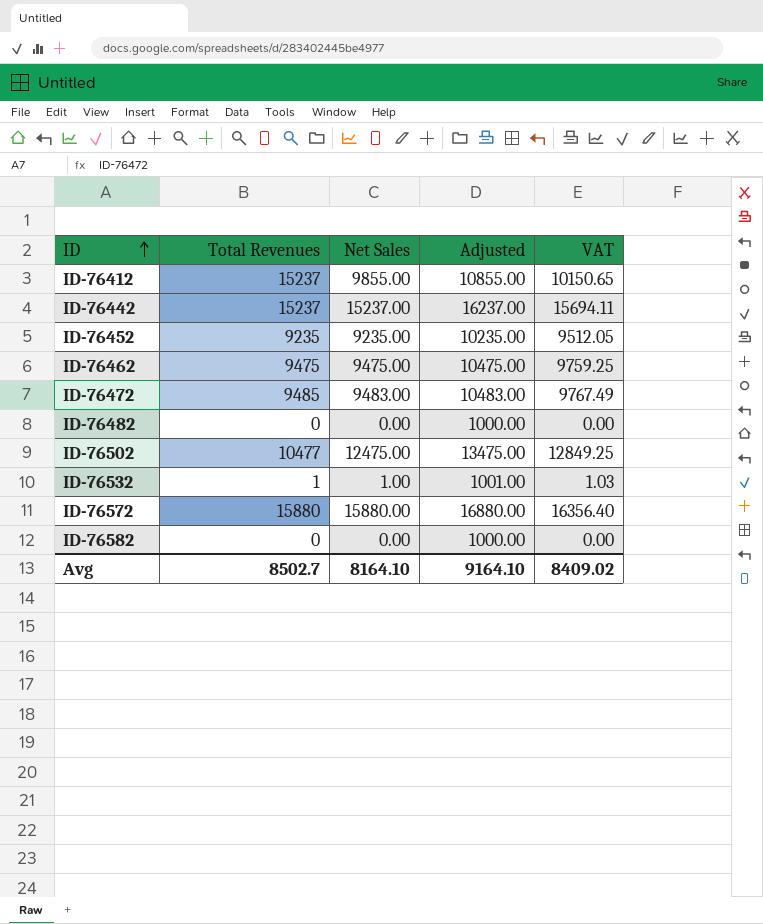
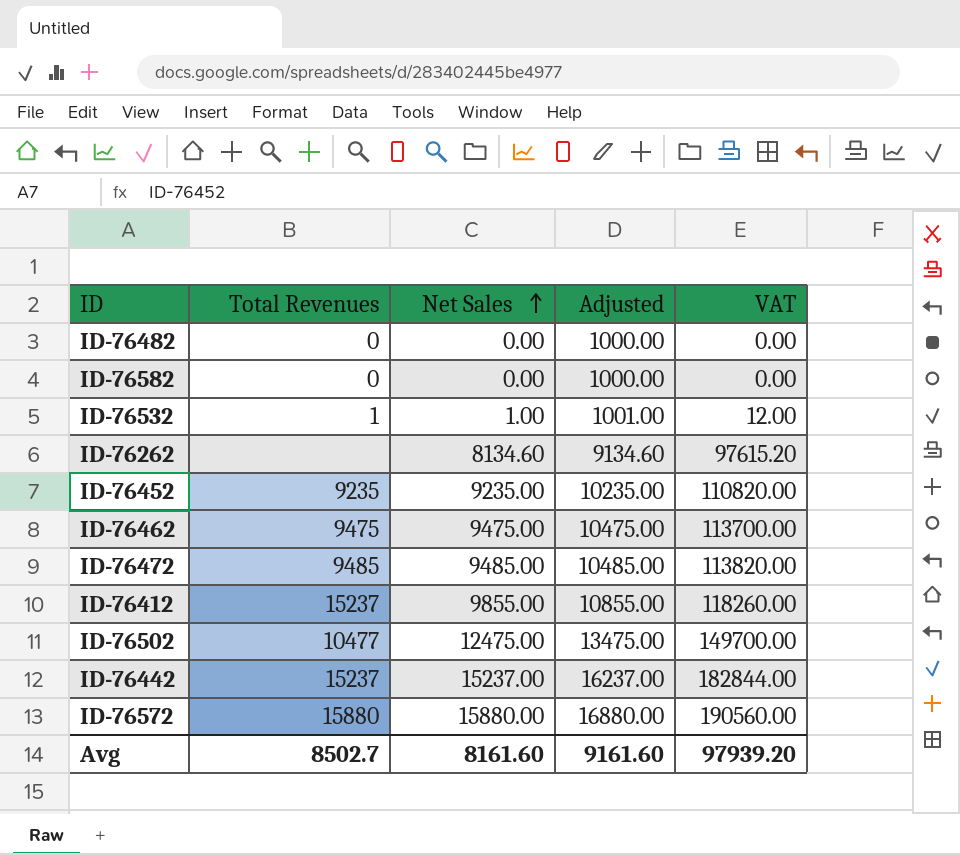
row order: ID ascending -> Net Sales ascending
column VAT | formula: [Net Sales] * 1.03 -> [Net Sales] * 12
row ID-76262: none -> none | 8134.60 | 9134.60 | 97615.20
ID-76472 | Net Sales: 9483.00 -> 9485.00
ID-76472 | Adjusted: 10483.00 -> 10485.00
Avg | Net Sales: 8164.10 -> 8161.60
Avg | Adjusted: 9164.10 -> 9161.60
Avg | VAT: 8409.02 -> 97939.20

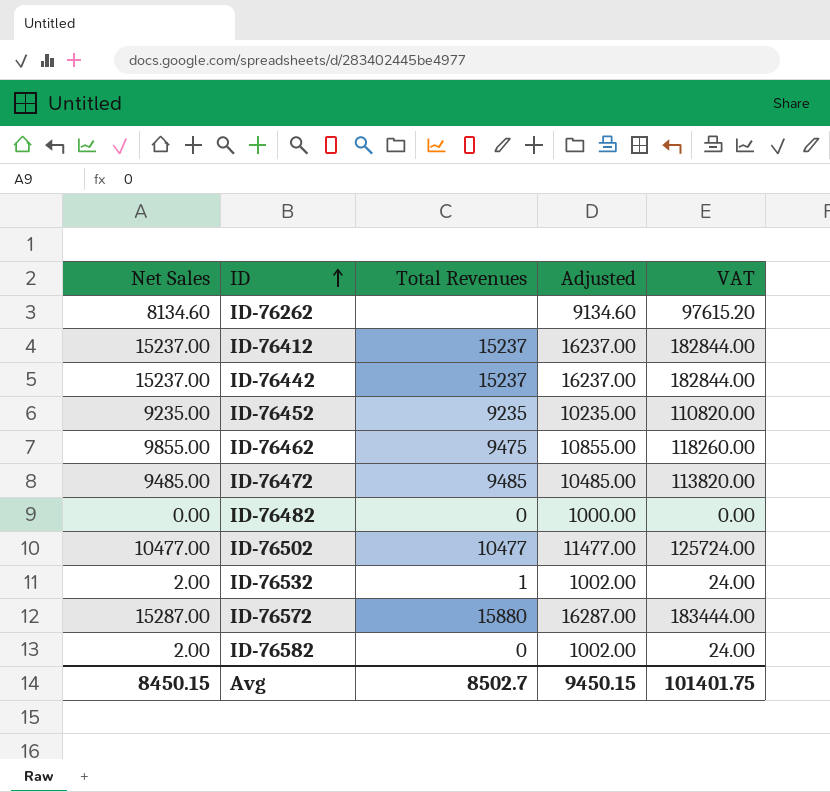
row order: Net Sales ascending -> ID ascending
column Net Sales | position: 3 -> 1
ID-76412 | Net Sales: 9855.00 -> 15237.00
ID-76412 | Adjusted: 10855.00 -> 16237.00
ID-76412 | VAT: 118260.00 -> 182844.00
ID-76462 | Net Sales: 9475.00 -> 9855.00
ID-76462 | Adjusted: 10475.00 -> 10855.00
ID-76462 | VAT: 113700.00 -> 118260.00
ID-76502 | Net Sales: 12475.00 -> 10477.00
ID-76502 | Adjusted: 13475.00 -> 11477.00
ID-76502 | VAT: 149700.00 -> 125724.00
ID-76532 | Net Sales: 1.00 -> 2.00
ID-76532 | Adjusted: 1001.00 -> 1002.00
ID-76532 | VAT: 12.00 -> 24.00
ID-76572 | Net Sales: 15880.00 -> 15287.00
ID-76572 | Adjusted: 16880.00 -> 16287.00
ID-76572 | VAT: 190560.00 -> 183444.00
ID-76582 | Net Sales: 0.00 -> 2.00
ID-76582 | Adjusted: 1000.00 -> 1002.00
ID-76582 | VAT: 0.00 -> 24.00
Avg | Net Sales: 8161.60 -> 8450.15
Avg | Adjusted: 9161.60 -> 9450.15
Avg | VAT: 97939.20 -> 101401.75

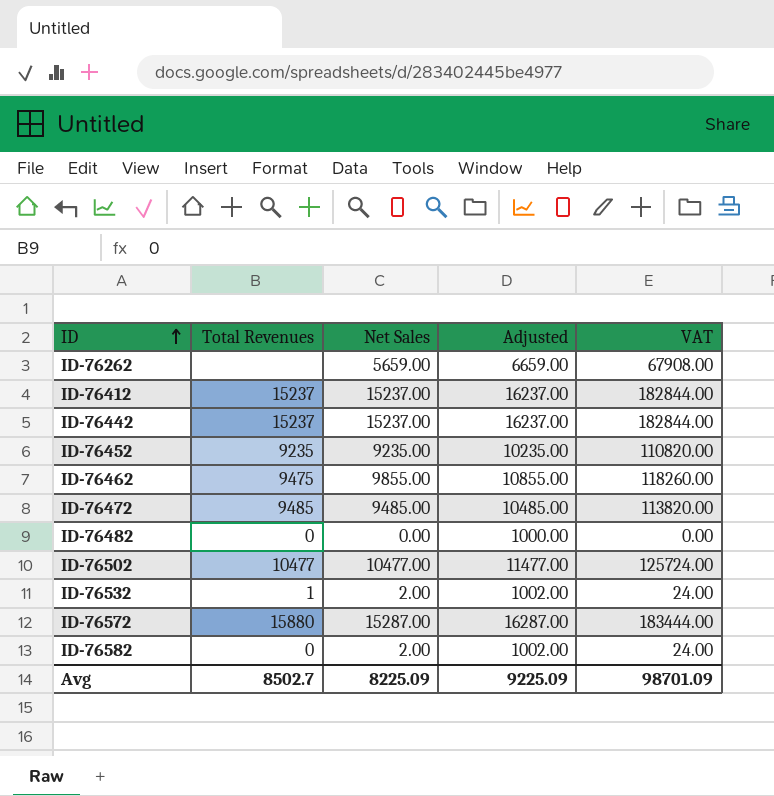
column Net Sales | position: 1 -> 3
ID-76262 | Net Sales: 8134.60 -> 5659.00
ID-76262 | Adjusted: 9134.60 -> 6659.00
ID-76262 | VAT: 97615.20 -> 67908.00
Avg | Net Sales: 8450.15 -> 8225.09
Avg | Adjusted: 9450.15 -> 9225.09
Avg | VAT: 101401.75 -> 98701.09

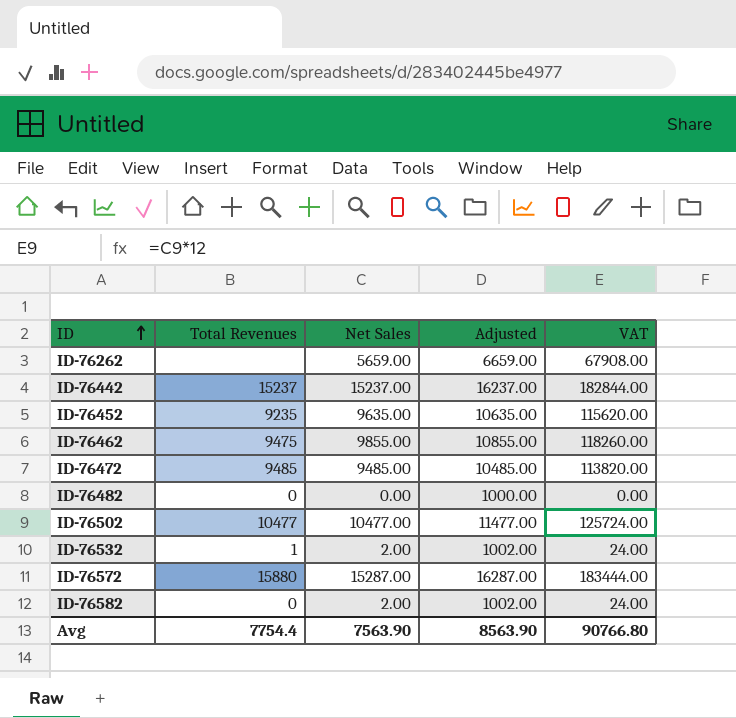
row ID-76412: 15237 | 15237.00 | 16237.00 | 182844.00 -> none
ID-76452 | Net Sales: 9235.00 -> 9635.00
ID-76452 | Adjusted: 10235.00 -> 10635.00
ID-76452 | VAT: 110820.00 -> 115620.00
Avg | Total Revenues: 8502.7 -> 7754.4
Avg | Net Sales: 8225.09 -> 7563.90
Avg | Adjusted: 9225.09 -> 8563.90
Avg | VAT: 98701.09 -> 90766.80

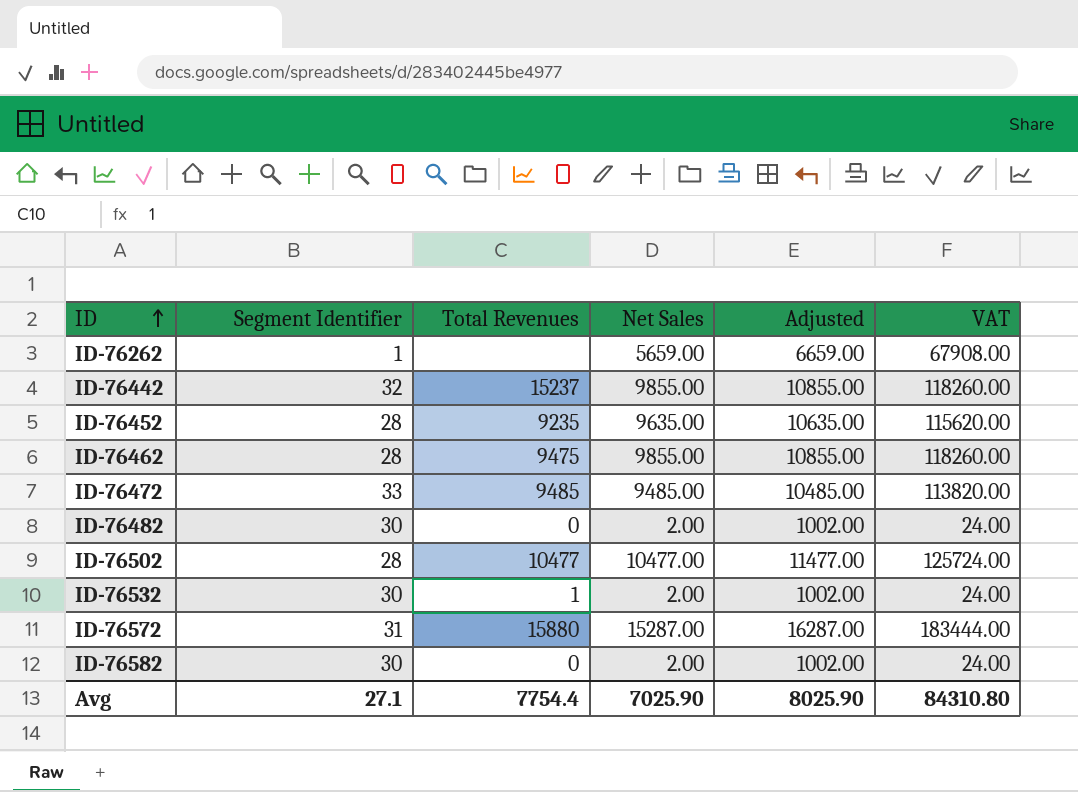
column Segment Identifier | position: none -> 2
ID-76442 | Net Sales: 15237.00 -> 9855.00
ID-76442 | Adjusted: 16237.00 -> 10855.00
ID-76442 | VAT: 182844.00 -> 118260.00
ID-76482 | Net Sales: 0.00 -> 2.00
ID-76482 | Adjusted: 1000.00 -> 1002.00
ID-76482 | VAT: 0.00 -> 24.00
Avg | Net Sales: 7563.90 -> 7025.90
Avg | Adjusted: 8563.90 -> 8025.90
Avg | VAT: 90766.80 -> 84310.80

